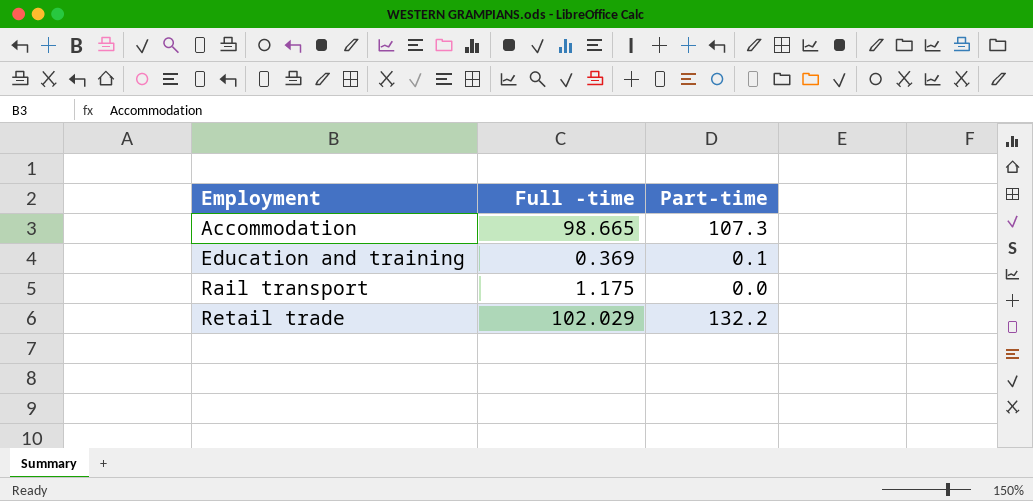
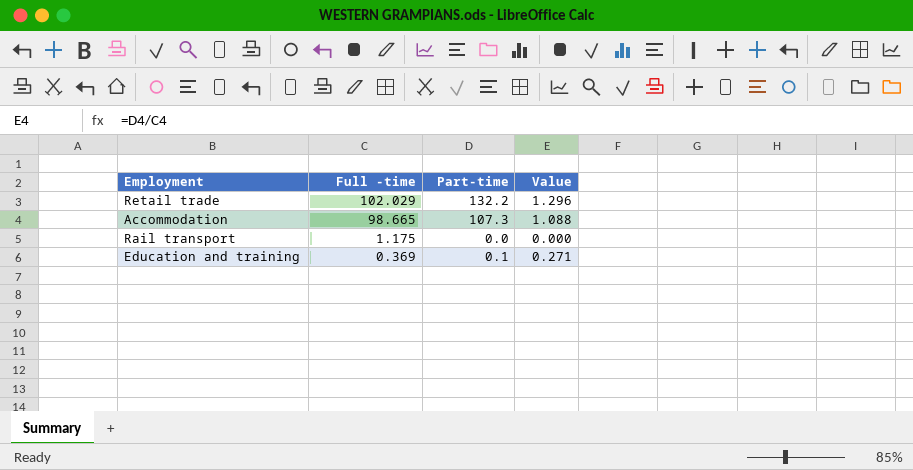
row order: Employment ascending -> Full -time descending
column Value | formula: none -> [Part-time] / [Full -time]

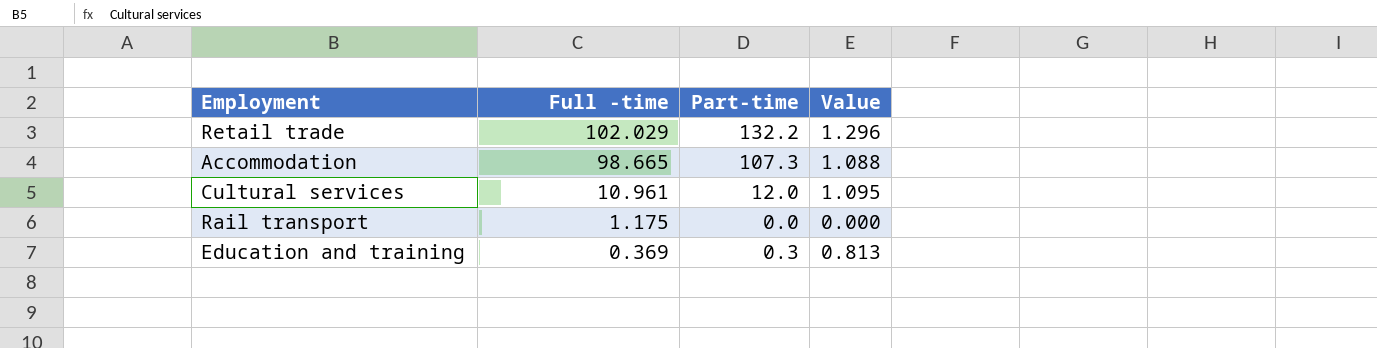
row Cultural services: none -> 10.961 | 12.0 | 1.095
Education and training | Part-time: 0.1 -> 0.3
Education and training | Value: 0.271 -> 0.813

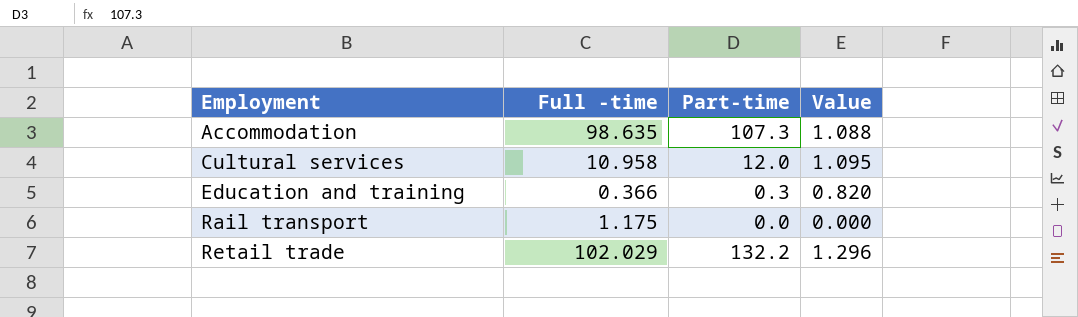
row order: Full -time descending -> Employment ascending
Accommodation | Full -time: 98.665 -> 98.635
Cultural services | Full -time: 10.961 -> 10.958
Education and training | Full -time: 0.369 -> 0.366
Education and training | Value: 0.813 -> 0.820

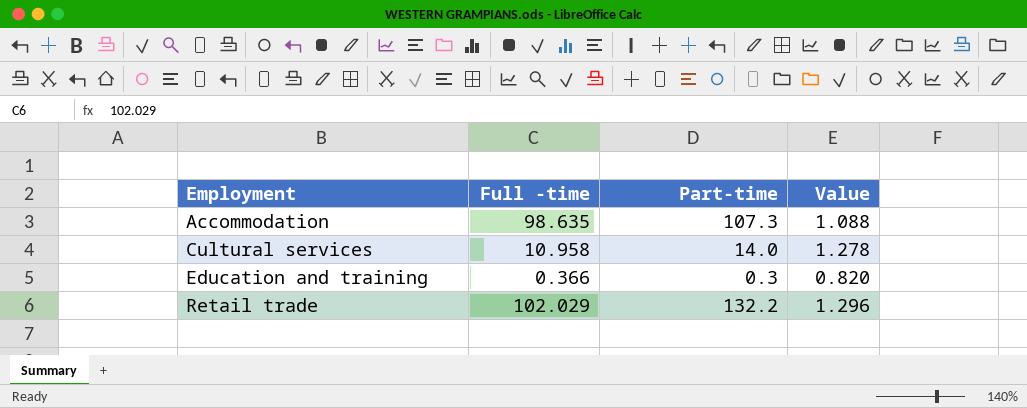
row Rail transport: 1.175 | 0.0 | 0.000 -> none
Cultural services | Part-time: 12.0 -> 14.0
Cultural services | Value: 1.095 -> 1.278

